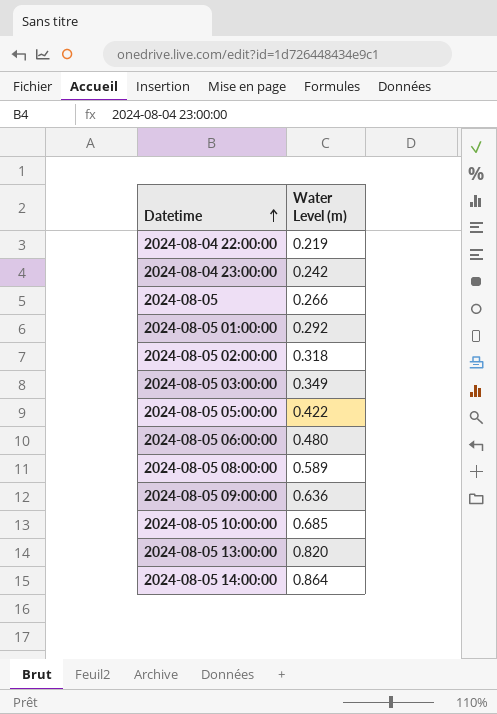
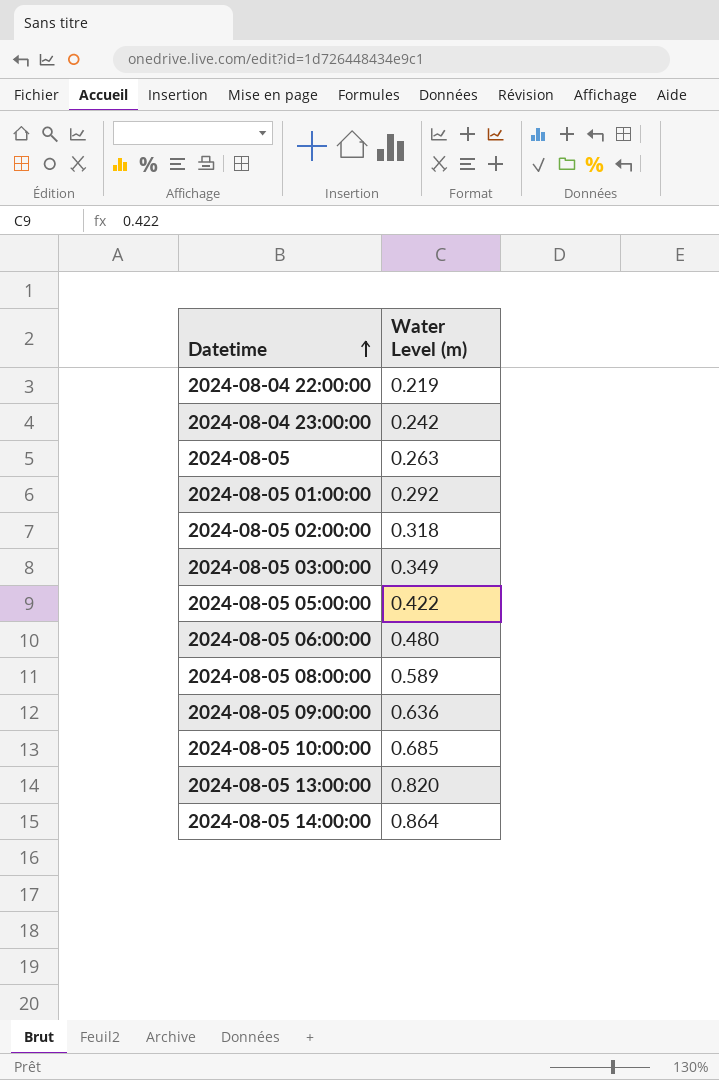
2024-08-05 | Water Level (m): 0.266 -> 0.263

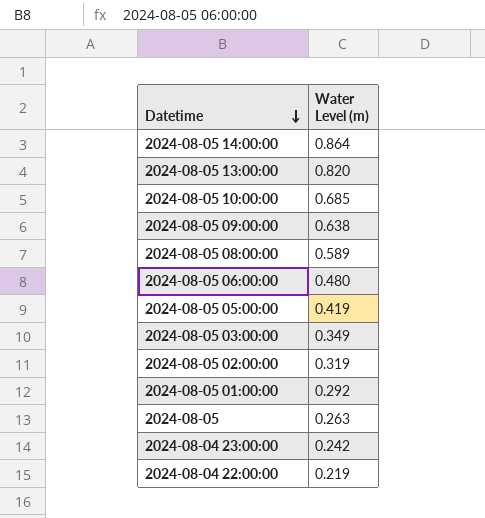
row order: Datetime ascending -> Datetime descending
2024-08-05 09:00:00 | Water Level (m): 0.636 -> 0.638
2024-08-05 05:00:00 | Water Level (m): 0.422 -> 0.419
2024-08-05 02:00:00 | Water Level (m): 0.318 -> 0.319

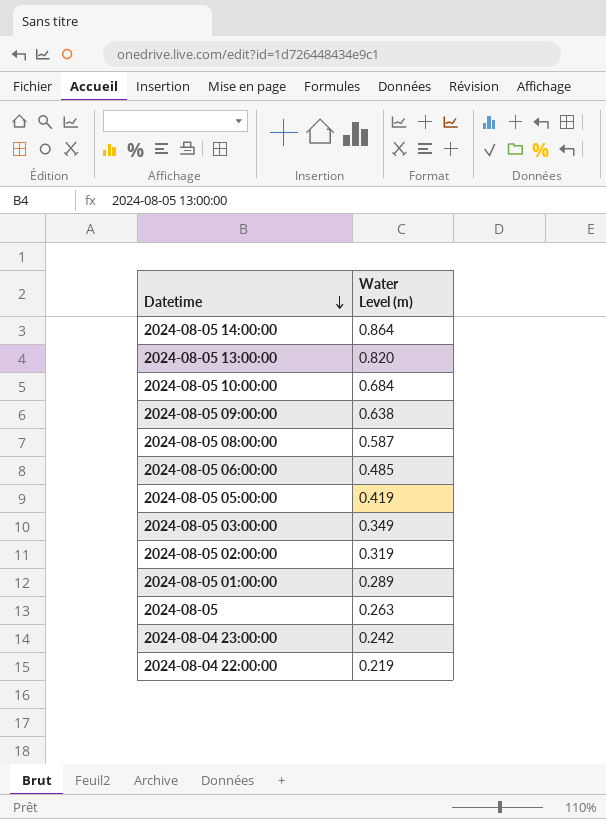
2024-08-05 10:00:00 | Water Level (m): 0.685 -> 0.684
2024-08-05 08:00:00 | Water Level (m): 0.589 -> 0.587
2024-08-05 06:00:00 | Water Level (m): 0.480 -> 0.485
2024-08-05 01:00:00 | Water Level (m): 0.292 -> 0.289

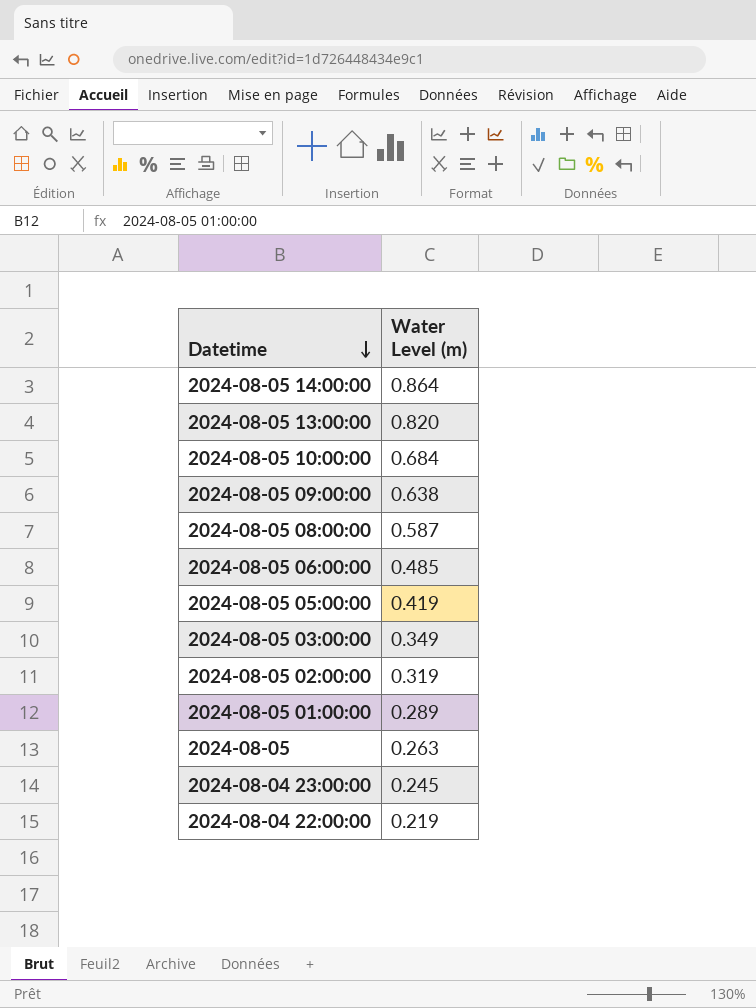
2024-08-04 23:00:00 | Water Level (m): 0.242 -> 0.245

